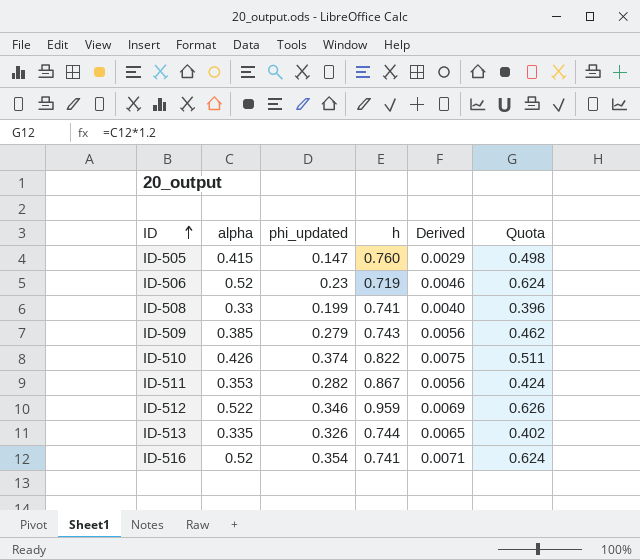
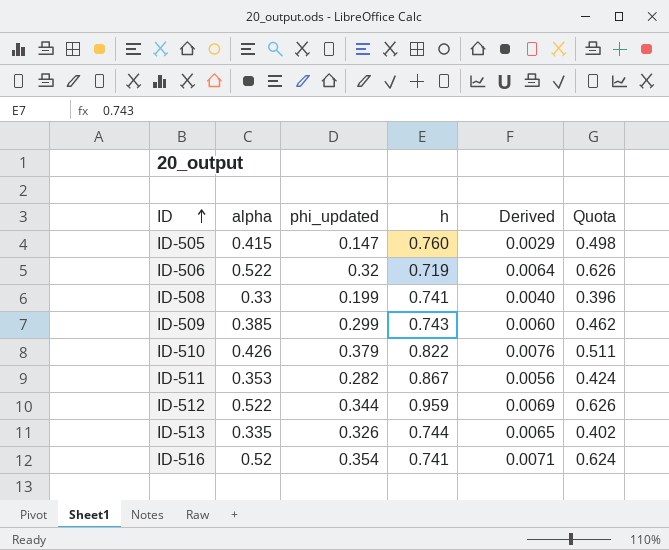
ID-506 | alpha: 0.52 -> 0.522
ID-506 | phi_updated: 0.23 -> 0.32
ID-506 | Derived: 0.0046 -> 0.0064
ID-506 | Quota: 0.624 -> 0.626
ID-509 | phi_updated: 0.279 -> 0.299
ID-509 | Derived: 0.0056 -> 0.0060
ID-510 | phi_updated: 0.374 -> 0.379
ID-510 | Derived: 0.0075 -> 0.0076
ID-512 | phi_updated: 0.346 -> 0.344

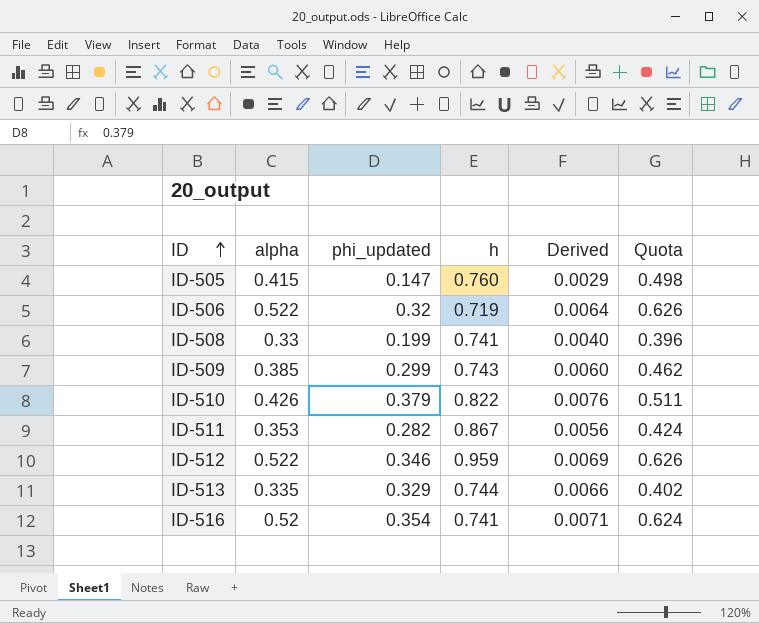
ID-512 | phi_updated: 0.344 -> 0.346
ID-513 | phi_updated: 0.326 -> 0.329
ID-513 | Derived: 0.0065 -> 0.0066

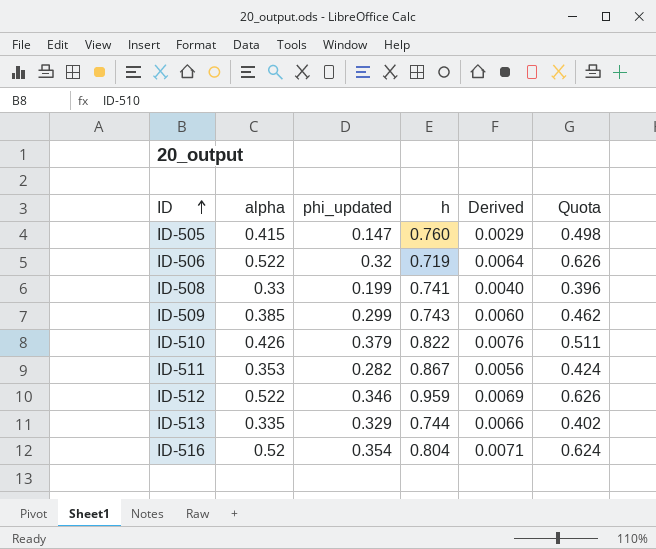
ID-516 | h: 0.741 -> 0.804

